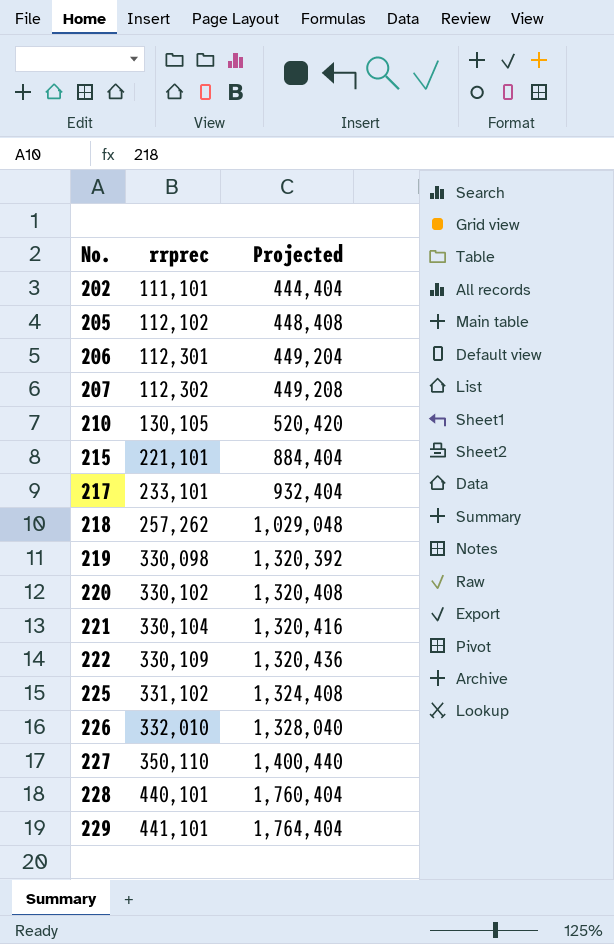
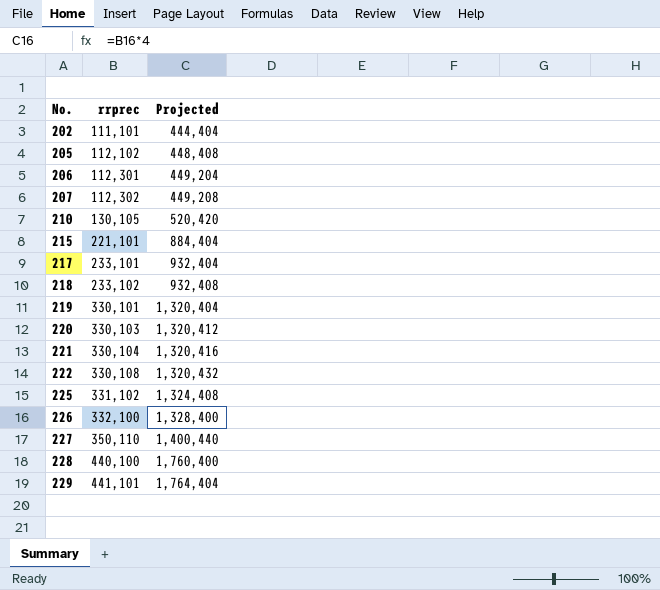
218 | rrprec: 257,262 -> 233,102
218 | Projected: 1,029,048 -> 932,408
219 | rrprec: 330,098 -> 330,101
219 | Projected: 1,320,392 -> 1,320,404
220 | rrprec: 330,102 -> 330,103
220 | Projected: 1,320,408 -> 1,320,412
222 | rrprec: 330,109 -> 330,108
222 | Projected: 1,320,436 -> 1,320,432
226 | rrprec: 332,010 -> 332,100
226 | Projected: 1,328,040 -> 1,328,400
228 | rrprec: 440,101 -> 440,100
228 | Projected: 1,760,404 -> 1,760,400

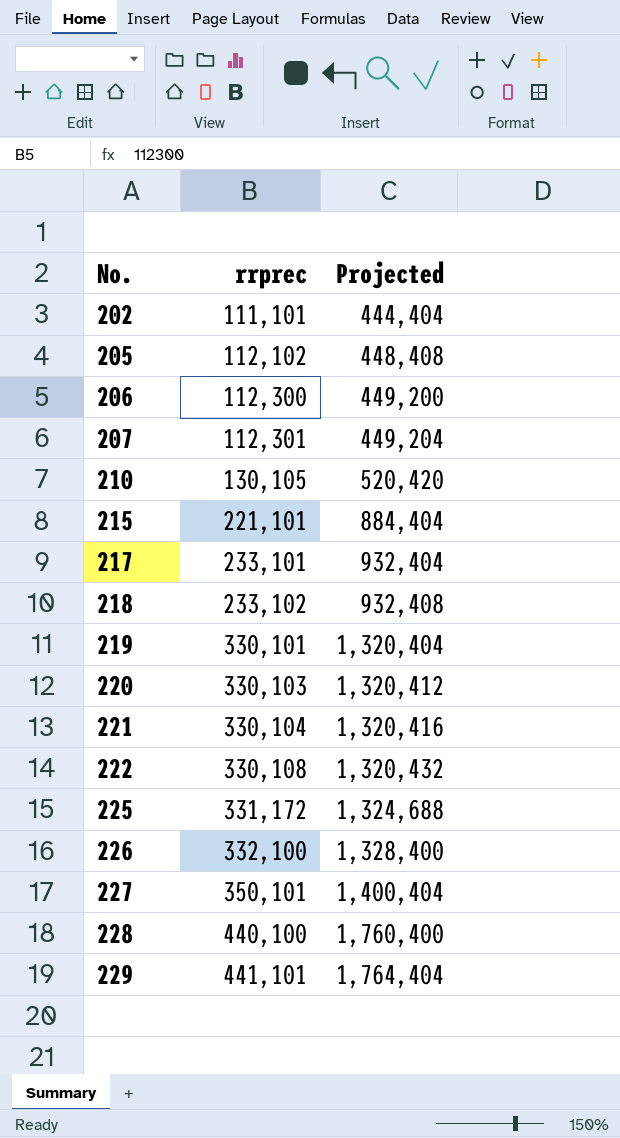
206 | rrprec: 112,301 -> 112,300
206 | Projected: 449,204 -> 449,200
207 | rrprec: 112,302 -> 112,301
207 | Projected: 449,208 -> 449,204
225 | rrprec: 331,102 -> 331,172
225 | Projected: 1,324,408 -> 1,324,688
227 | rrprec: 350,110 -> 350,101
227 | Projected: 1,400,440 -> 1,400,404

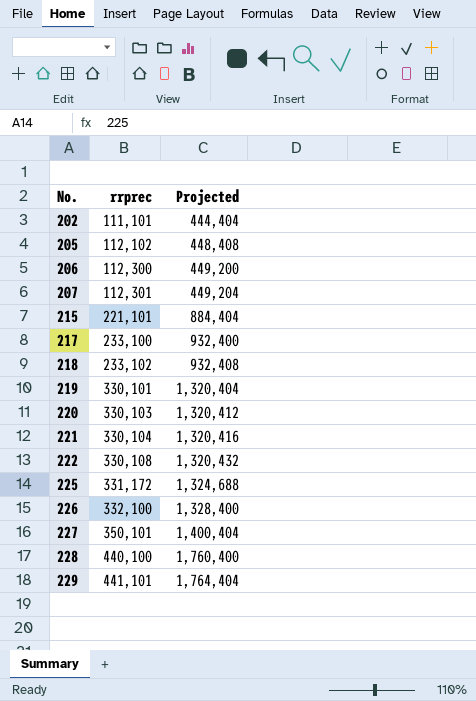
row 210: 130,105 | 520,420 -> none
217 | rrprec: 233,101 -> 233,100
217 | Projected: 932,404 -> 932,400

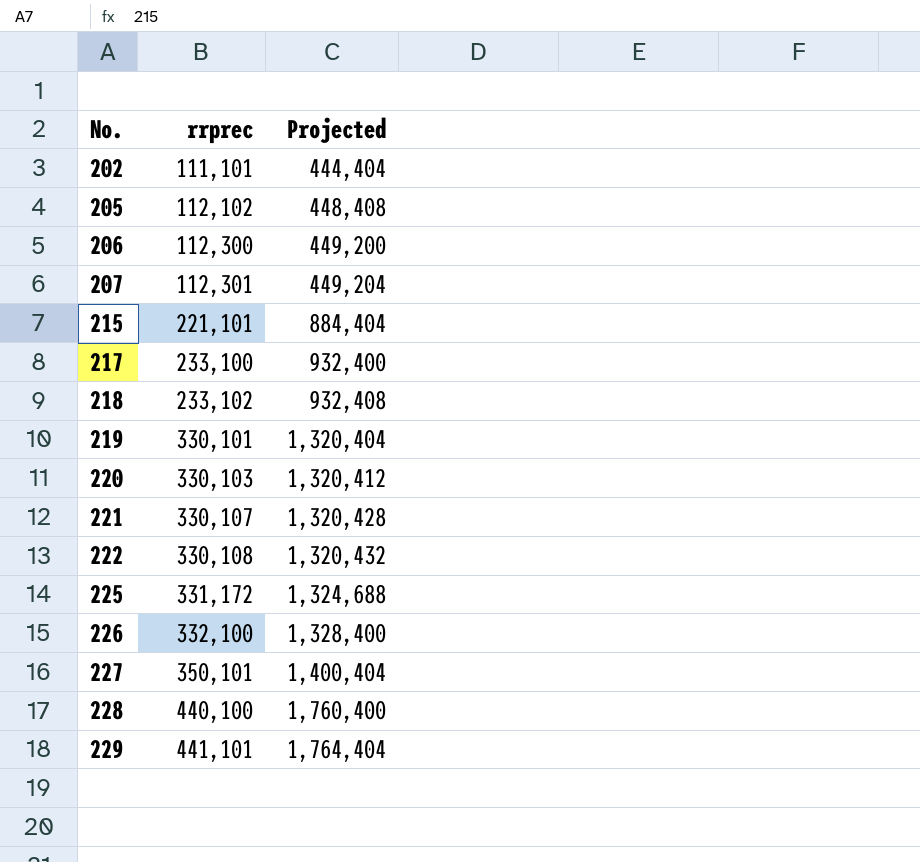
221 | rrprec: 330,104 -> 330,107
221 | Projected: 1,320,416 -> 1,320,428

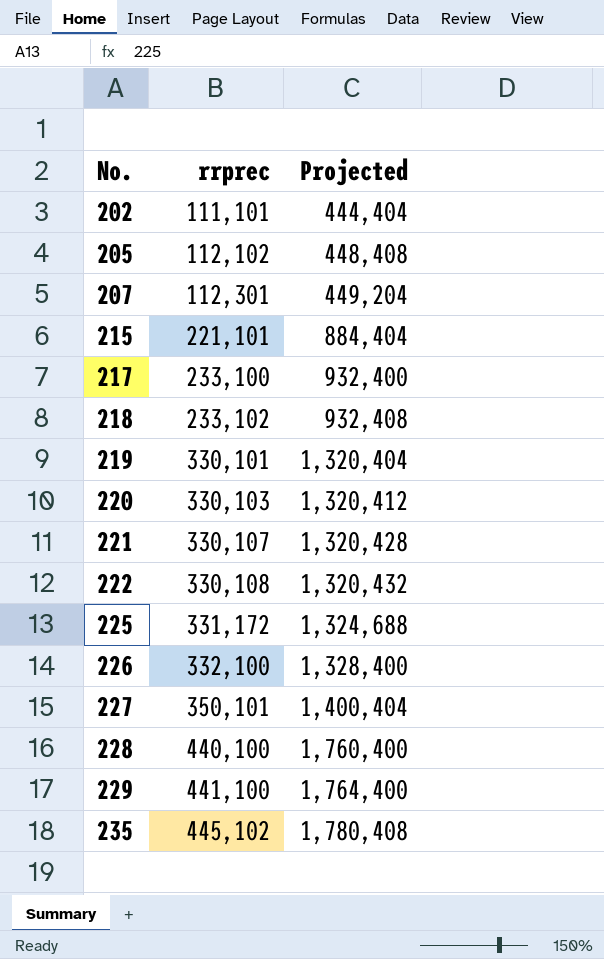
row 206: 112,300 | 449,200 -> none
229 | rrprec: 441,101 -> 441,100
229 | Projected: 1,764,404 -> 1,764,400
row 235: none -> 445,102 | 1,780,408

